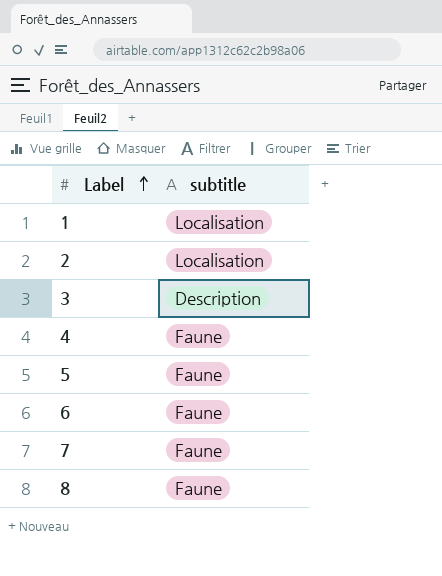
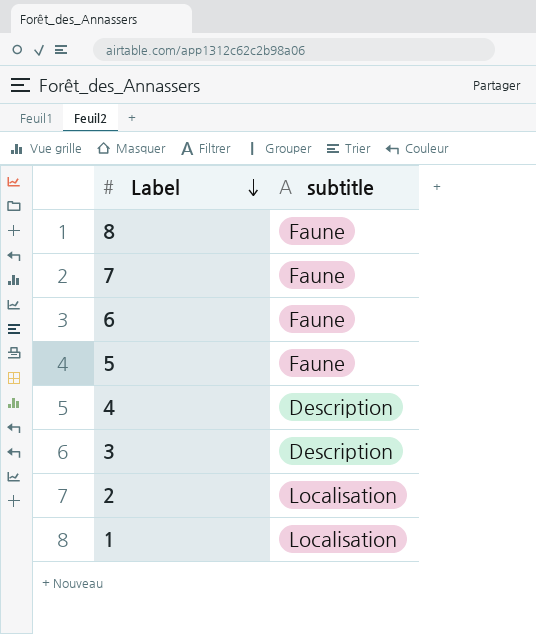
row order: Label ascending -> Label descending
4 | subtitle: Faune -> Description

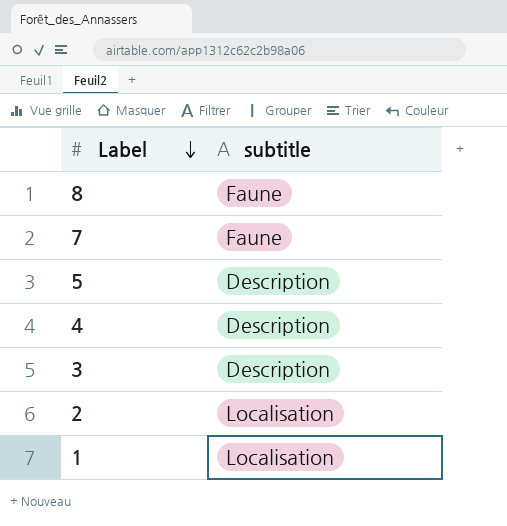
row 6: Faune -> none
5 | subtitle: Faune -> Description

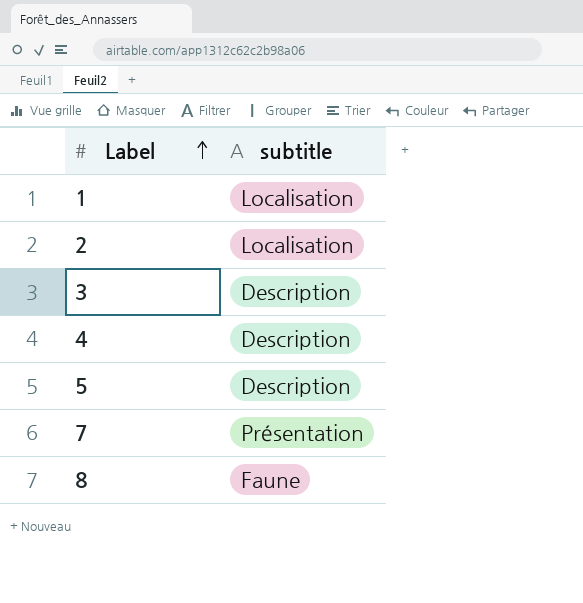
row order: Label descending -> Label ascending
7 | subtitle: Faune -> Présentation

